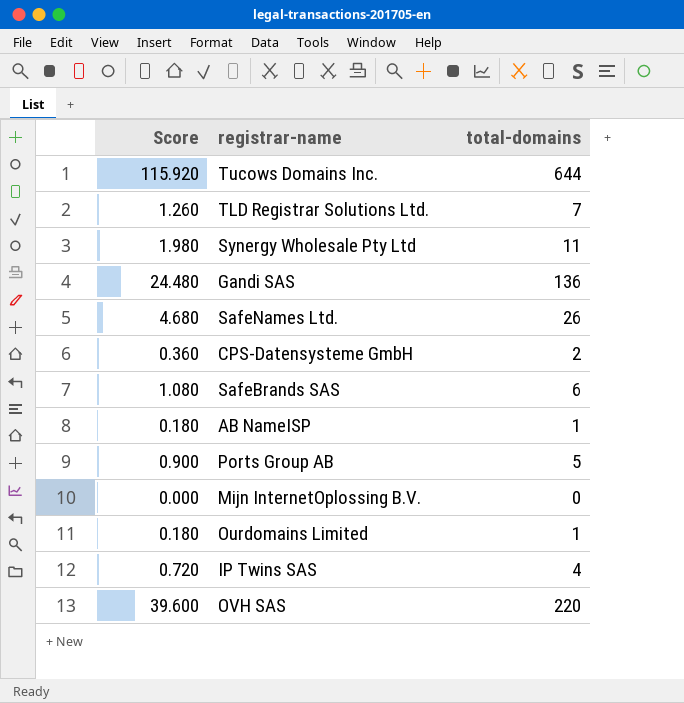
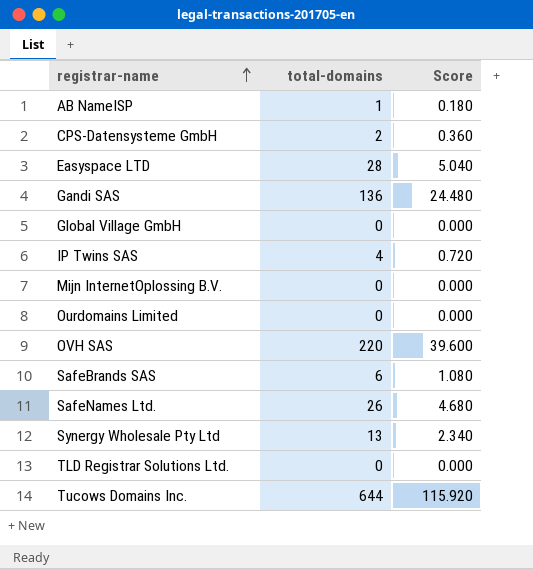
row order: none -> registrar-name ascending
column Score | position: 1 -> 3
row Ports Group AB: 0.900 | 5 -> none
row Easyspace LTD: none -> 28 | 5.040
row Global Village GmbH: none -> 0 | 0.000
Ourdomains Limited | total-domains: 1 -> 0
Ourdomains Limited | Score: 0.180 -> 0.000
Synergy Wholesale Pty Ltd | total-domains: 11 -> 13
Synergy Wholesale Pty Ltd | Score: 1.980 -> 2.340
TLD Registrar Solutions Ltd. | total-domains: 7 -> 0
TLD Registrar Solutions Ltd. | Score: 1.260 -> 0.000

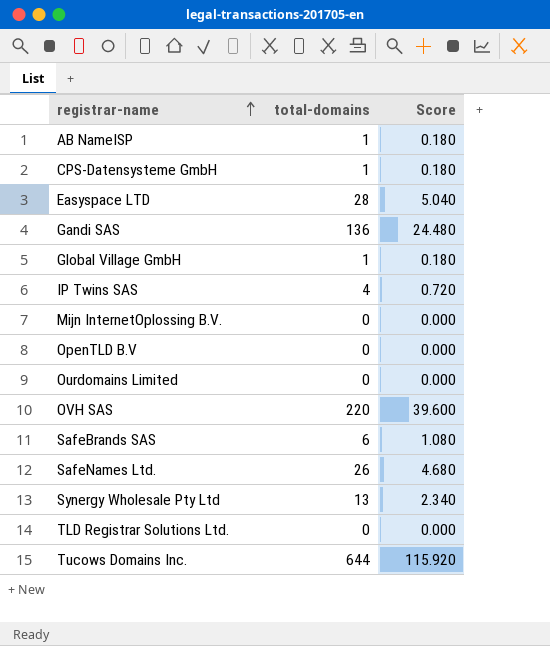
CPS-Datensysteme GmbH | total-domains: 2 -> 1
CPS-Datensysteme GmbH | Score: 0.360 -> 0.180
Global Village GmbH | total-domains: 0 -> 1
Global Village GmbH | Score: 0.000 -> 0.180
row OpenTLD B.V: none -> 0 | 0.000

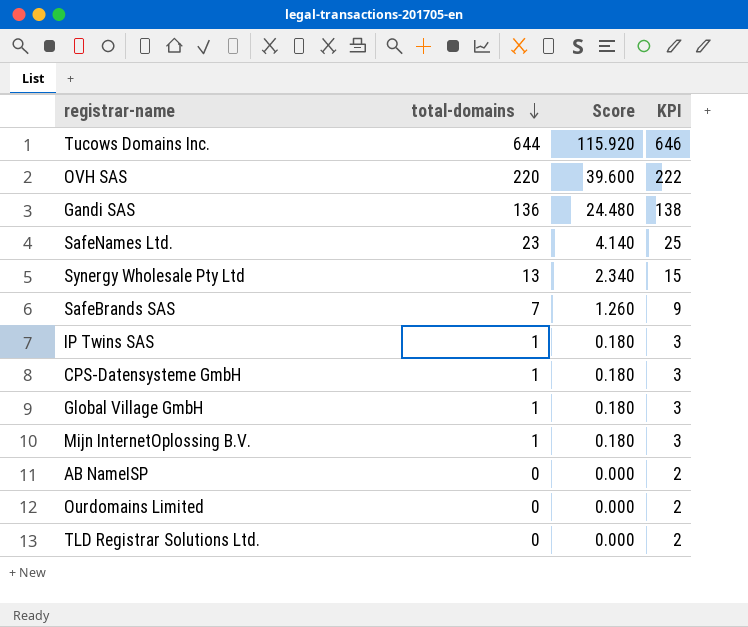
row order: registrar-name ascending -> total-domains descending
column KPI | formula: none -> [total-domains] + 2
row Easyspace LTD: 28 | 5.040 -> none
row OpenTLD B.V: 0 | 0.000 -> none
SafeNames Ltd. | total-domains: 26 -> 23
SafeNames Ltd. | Score: 4.680 -> 4.140
SafeBrands SAS | total-domains: 6 -> 7
SafeBrands SAS | Score: 1.080 -> 1.260
IP Twins SAS | total-domains: 4 -> 1
IP Twins SAS | Score: 0.720 -> 0.180
Mijn InternetOplossing B.V. | total-domains: 0 -> 1
Mijn InternetOplossing B.V. | Score: 0.000 -> 0.180
AB NameISP | total-domains: 1 -> 0
AB NameISP | Score: 0.180 -> 0.000

